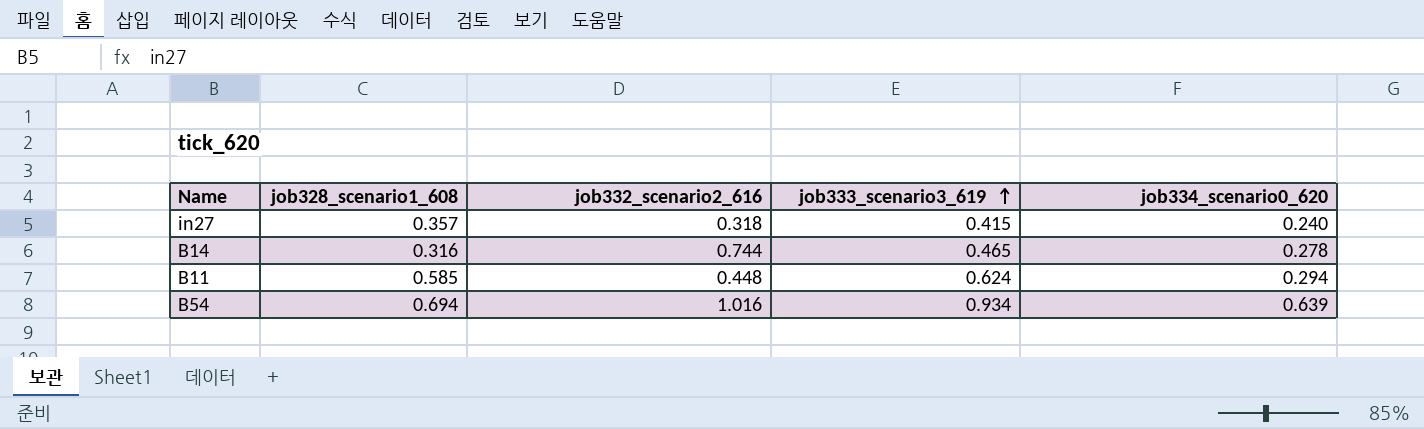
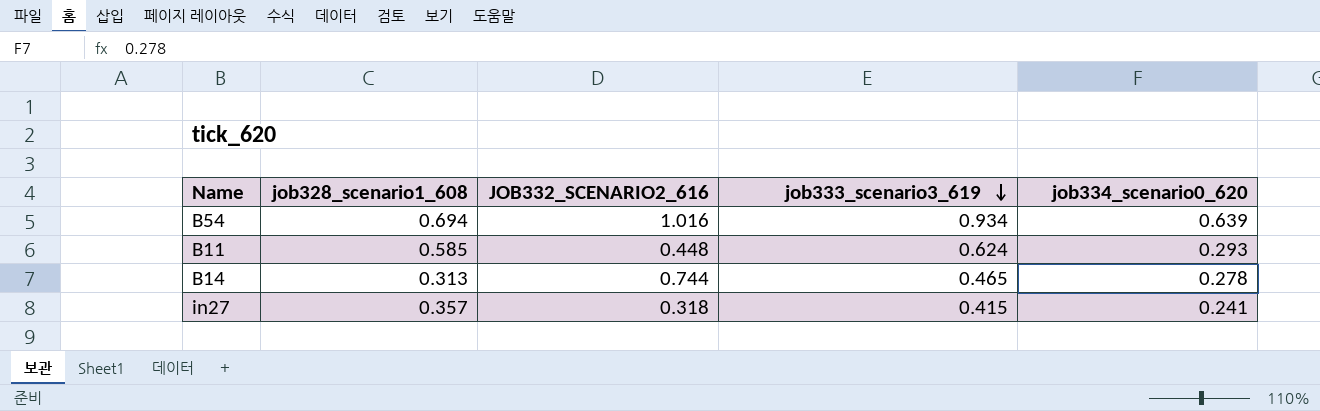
row order: job333_scenario3_619 ascending -> job333_scenario3_619 descending
column name: job332_scenario2_616 -> JOB332_SCENARIO2_616
B11 | job334_scenario0_620: 0.294 -> 0.293
B14 | job328_scenario1_608: 0.316 -> 0.313
in27 | job334_scenario0_620: 0.240 -> 0.241

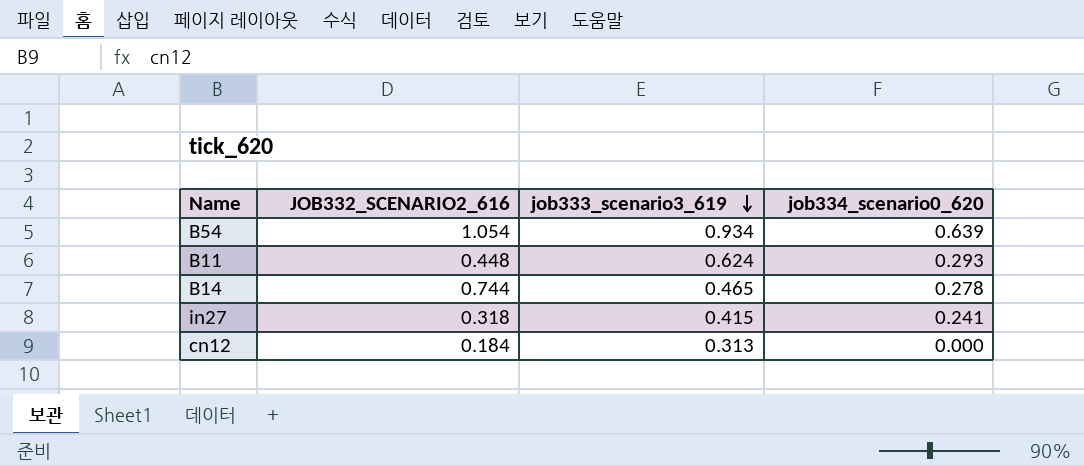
column job328_scenario1_608 | position: 2 -> none
B54 | JOB332_SCENARIO2_616: 1.016 -> 1.054
row cn12: none -> 0.184 | 0.313 | 0.000

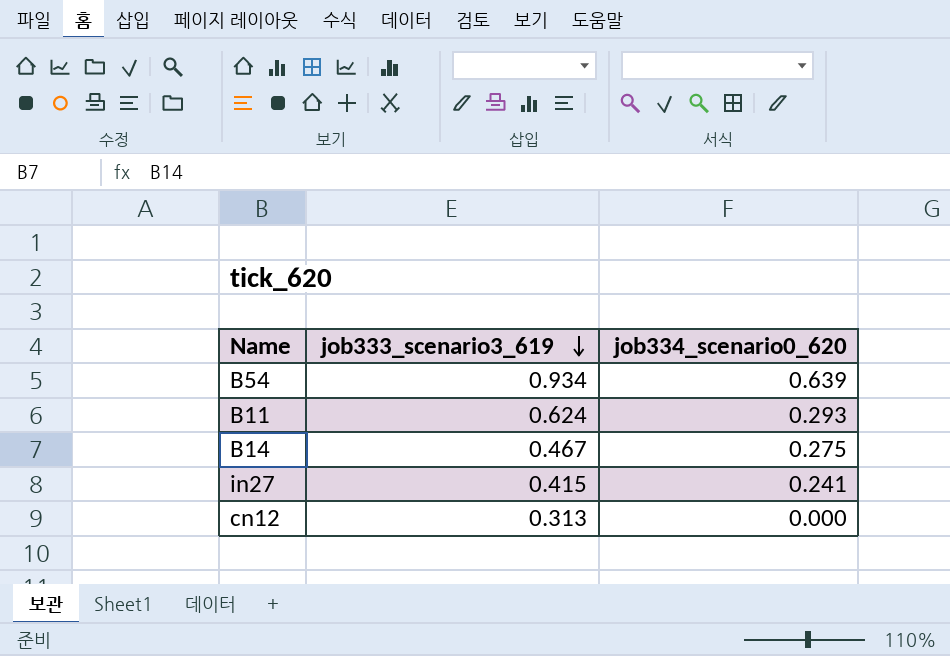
column JOB332_SCENARIO2_616 | position: 2 -> none
B14 | job333_scenario3_619: 0.465 -> 0.467
B14 | job334_scenario0_620: 0.278 -> 0.275

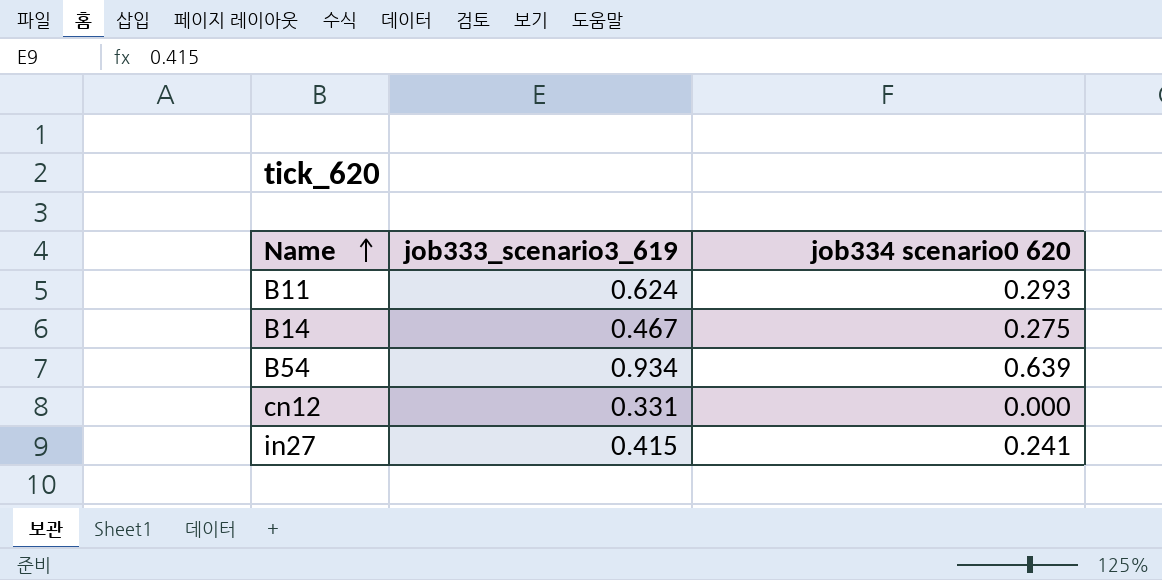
row order: job333_scenario3_619 descending -> Name ascending
column name: job334_scenario0_620 -> job334 scenario0 620
cn12 | job333_scenario3_619: 0.313 -> 0.331

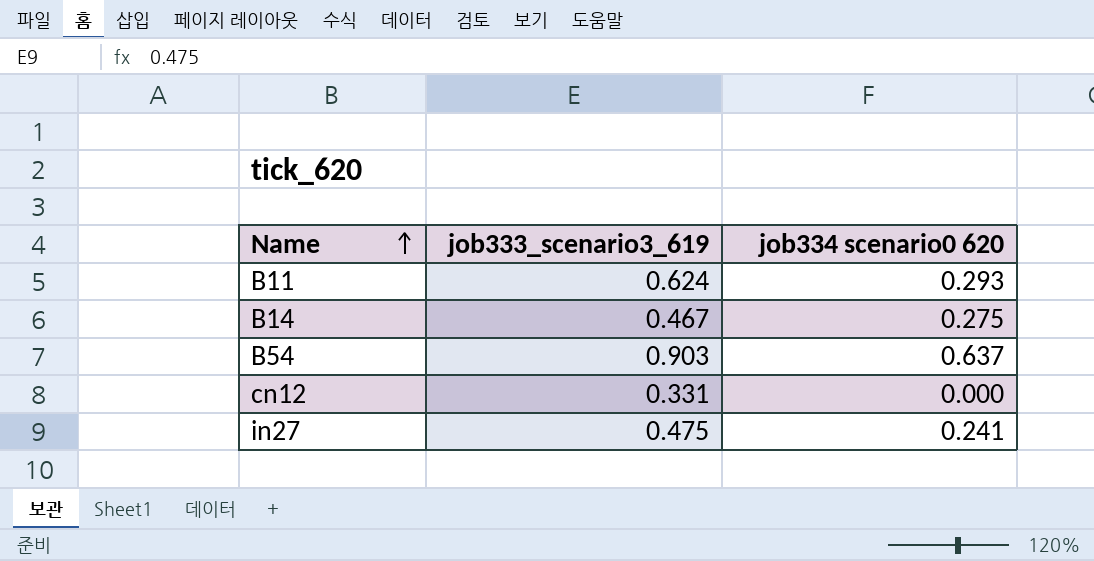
B54 | job333_scenario3_619: 0.934 -> 0.903
B54 | job334 scenario0 620: 0.639 -> 0.637
in27 | job333_scenario3_619: 0.415 -> 0.475

